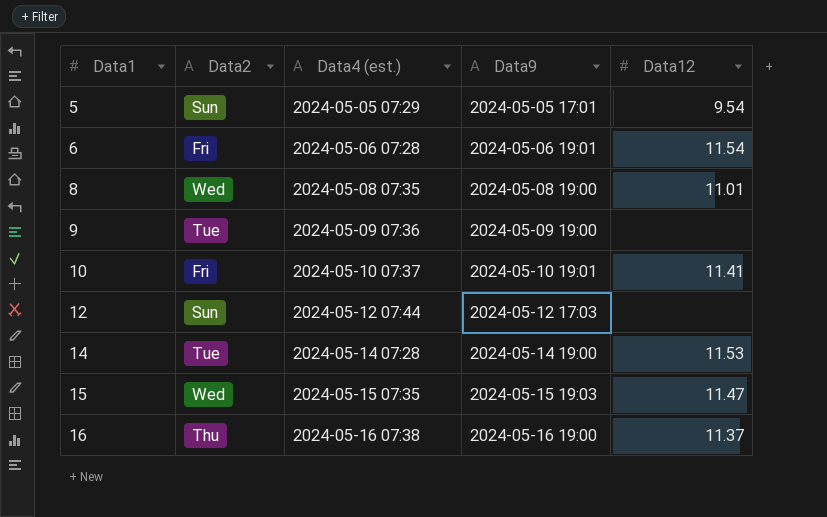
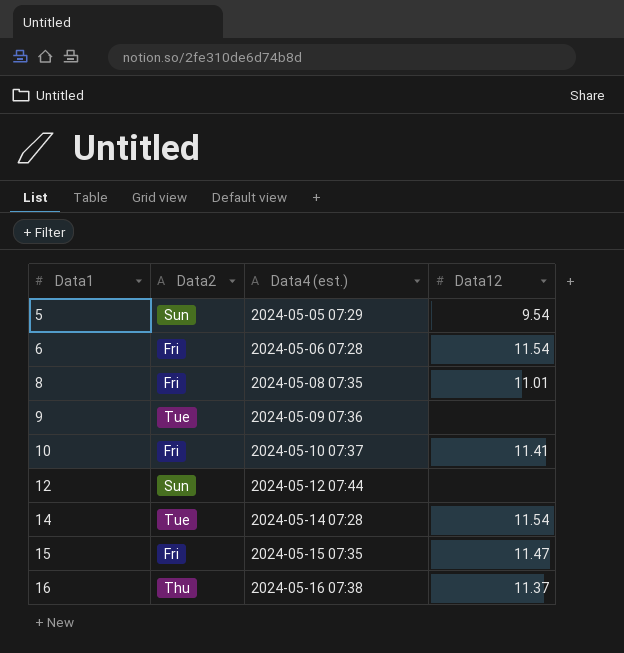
column Data9 | position: 4 -> none
8 | Data2: Wed -> Fri
14 | Data12: 11.53 -> 11.54
15 | Data2: Wed -> Fri

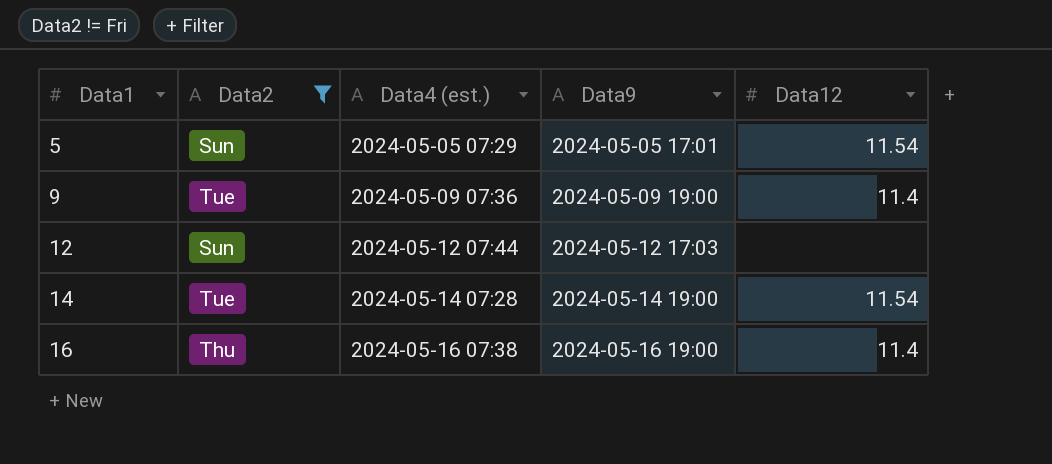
filter: none -> Data2 != Fri
column Data9 | position: none -> 4
5 | Data12: 9.54 -> 11.54
9 | Data12: none -> 11.4
16 | Data12: 11.37 -> 11.4

